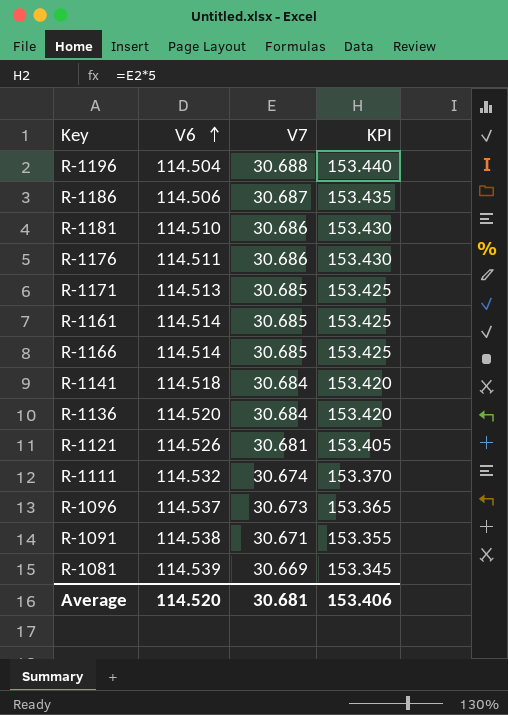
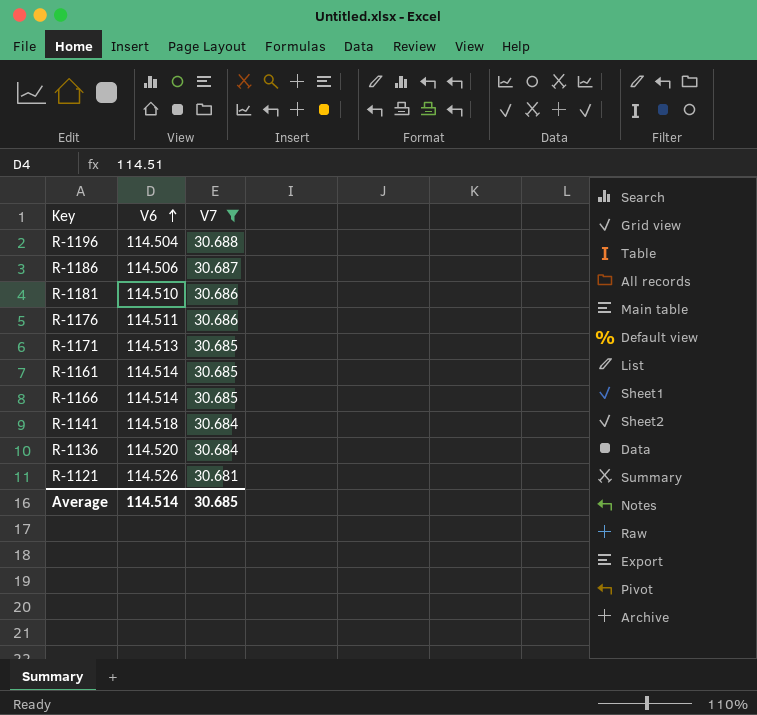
filter: none -> V7 >= 30.681
column KPI | formula: [V7] * 5 -> none
Average | V6: 114.520 -> 114.514
Average | V7: 30.681 -> 30.685

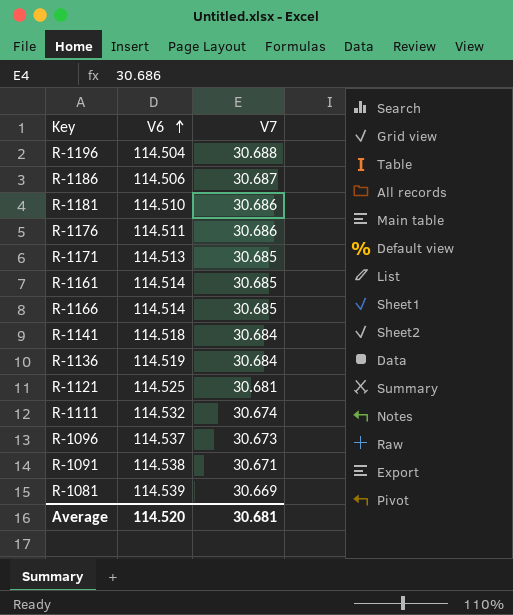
filter: V7 >= 30.681 -> none
R-1136 | V6: 114.520 -> 114.519
R-1121 | V6: 114.526 -> 114.525
Average | V6: 114.514 -> 114.520
Average | V7: 30.685 -> 30.681

